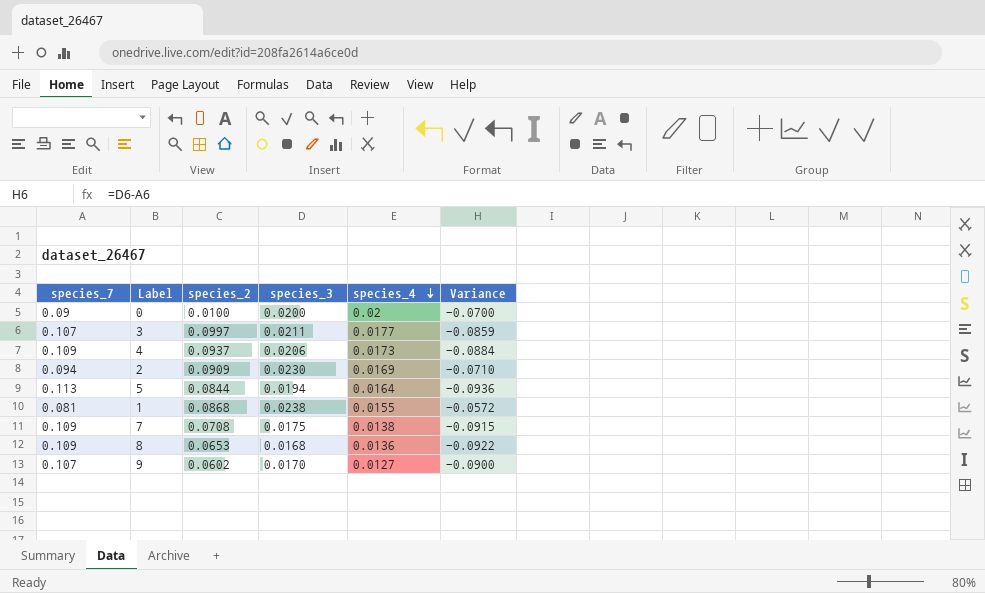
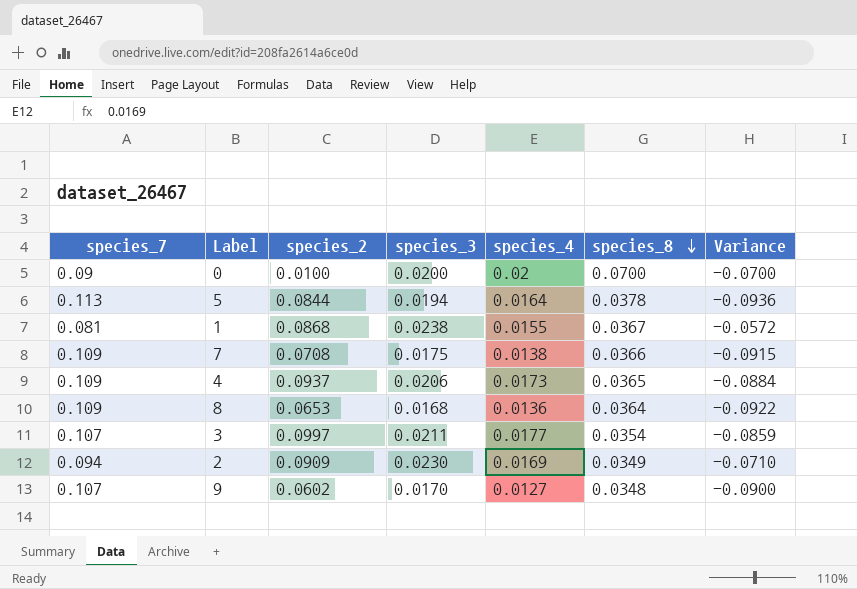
row order: species_4 descending -> species_8 descending
column species_8 | position: none -> 6

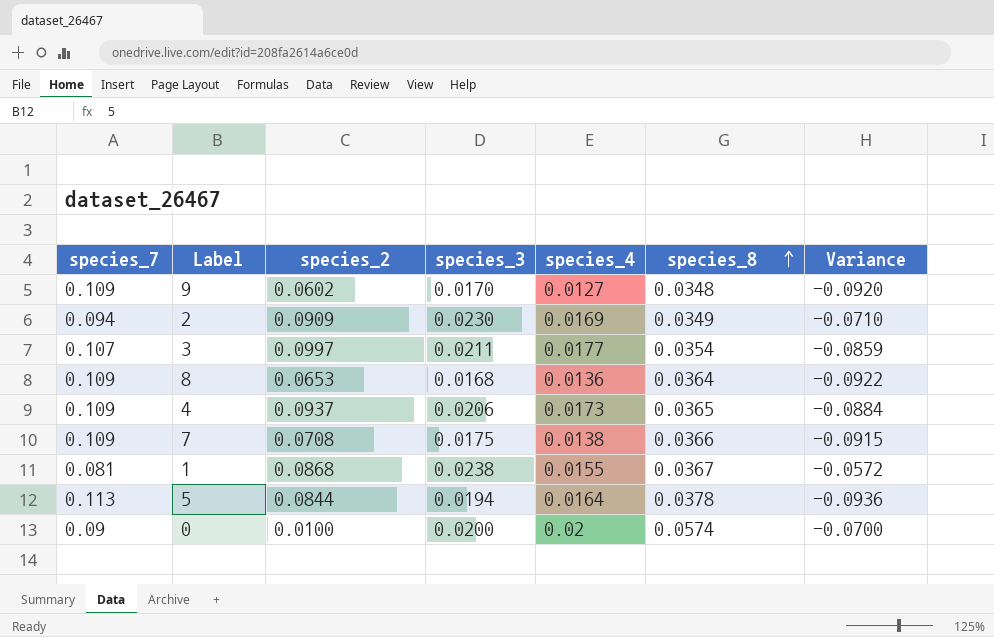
row order: species_8 descending -> species_8 ascending
9 | species_7: 0.107 -> 0.109
9 | Variance: -0.0900 -> -0.0920
0 | species_8: 0.0700 -> 0.0574

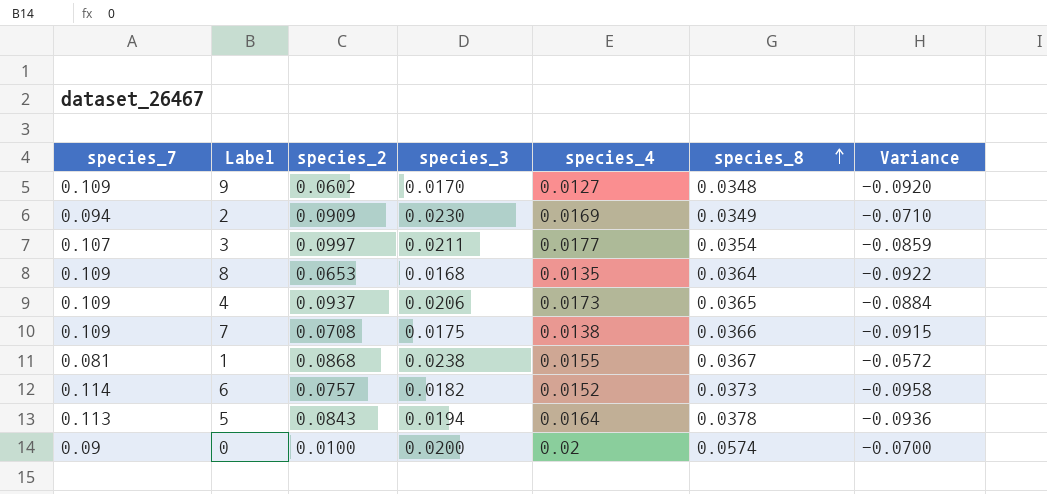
8 | species_4: 0.0136 -> 0.0135
row 6: none -> 0.114 | 0.0757 | 0.0182 | 0.0152 | 0.0373 | -0.0958
5 | species_2: 0.0844 -> 0.0843

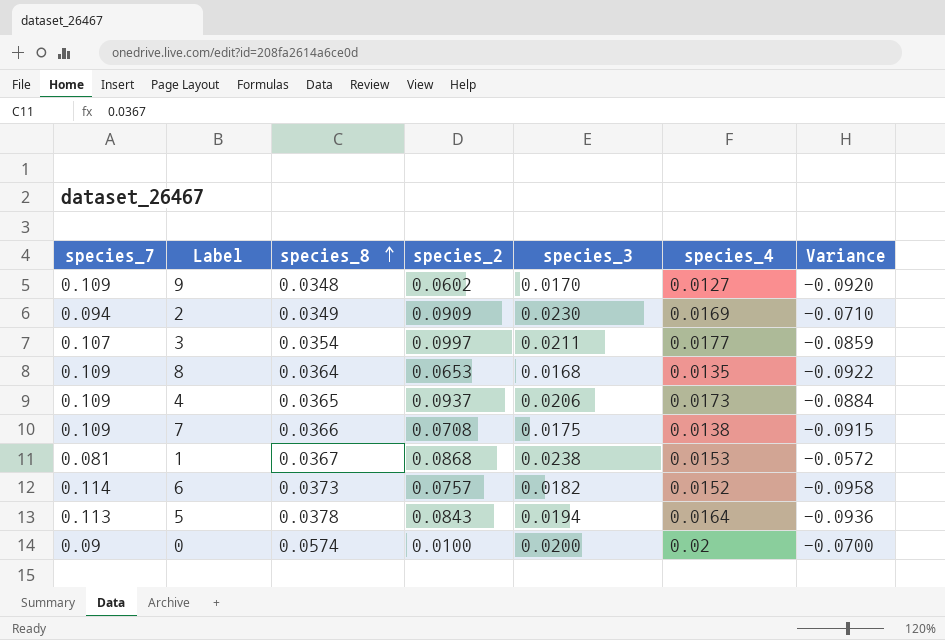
column species_8 | position: 6 -> 3
1 | species_4: 0.0155 -> 0.0153

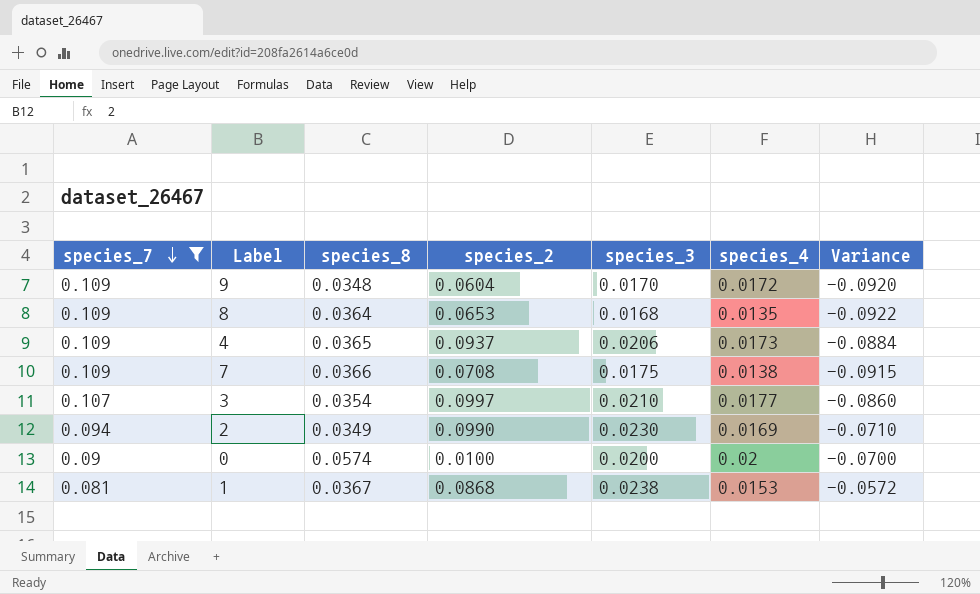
filter: none -> species_7 <= 0.109
row order: species_8 ascending -> species_7 descending
9 | species_2: 0.0602 -> 0.0604
9 | species_4: 0.0127 -> 0.0172
3 | species_3: 0.0211 -> 0.0210
3 | Variance: -0.0859 -> -0.0860
2 | species_2: 0.0909 -> 0.0990

